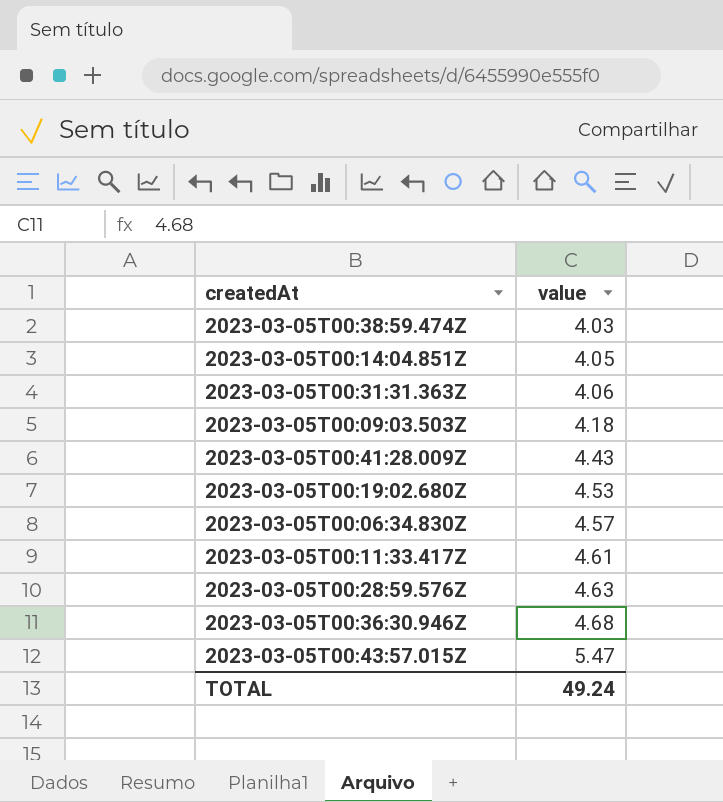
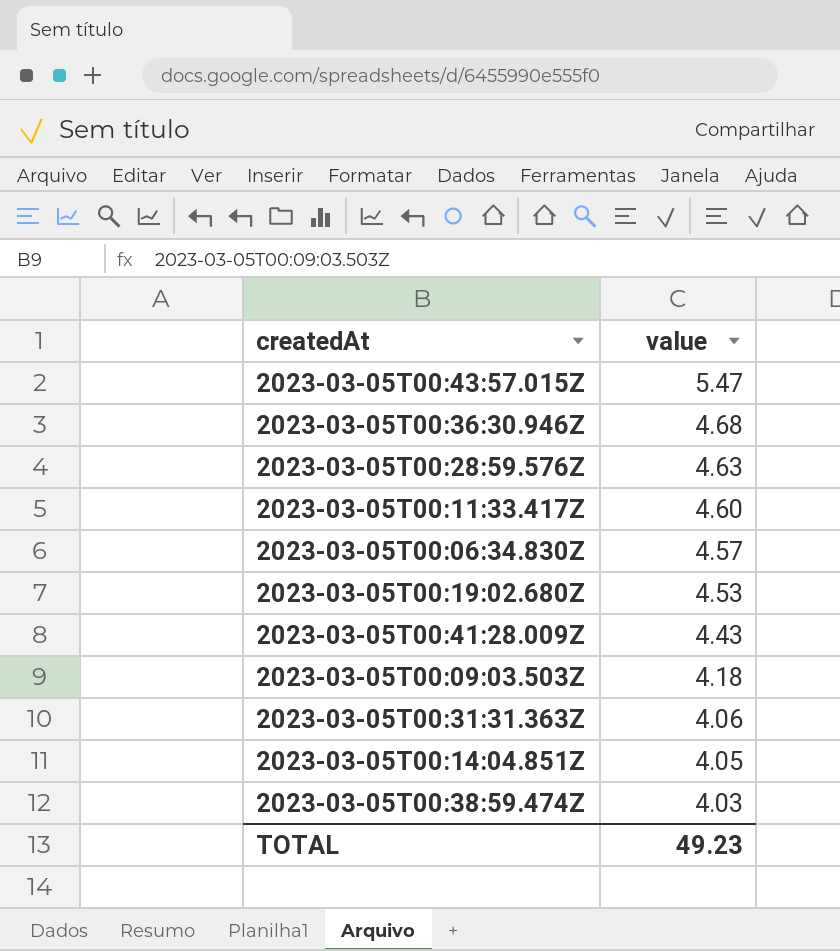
row order: value ascending -> value descending
2023-03-05T00:11:33.417Z | value: 4.61 -> 4.60
TOTAL | value: 49.24 -> 49.23

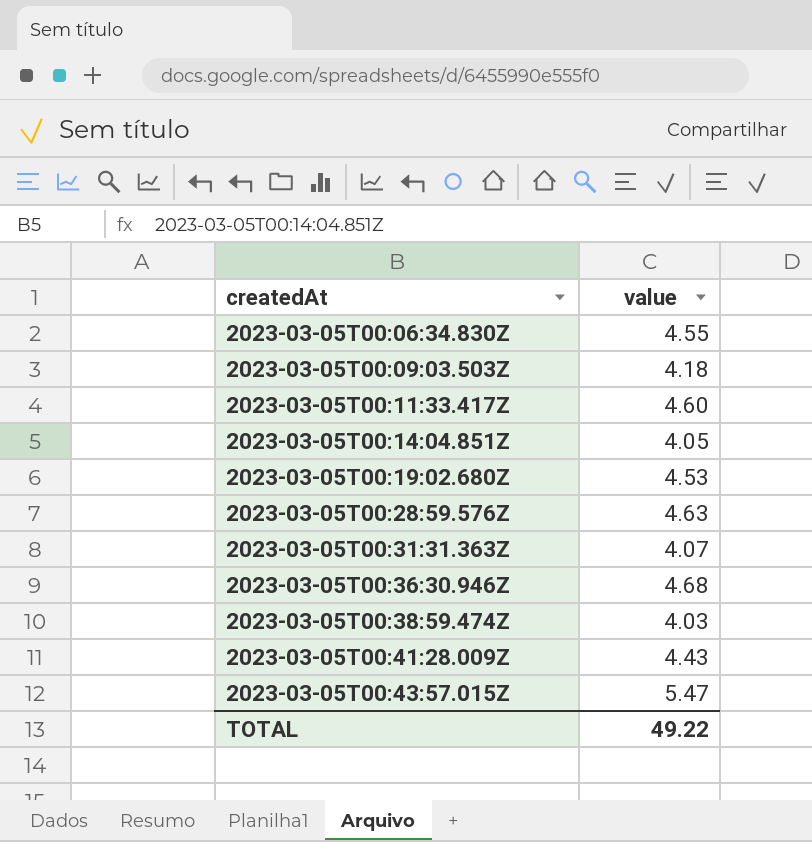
row order: value descending -> createdAt ascending
2023-03-05T00:06:34.830Z | value: 4.57 -> 4.55
2023-03-05T00:31:31.363Z | value: 4.06 -> 4.07
TOTAL | value: 49.23 -> 49.22

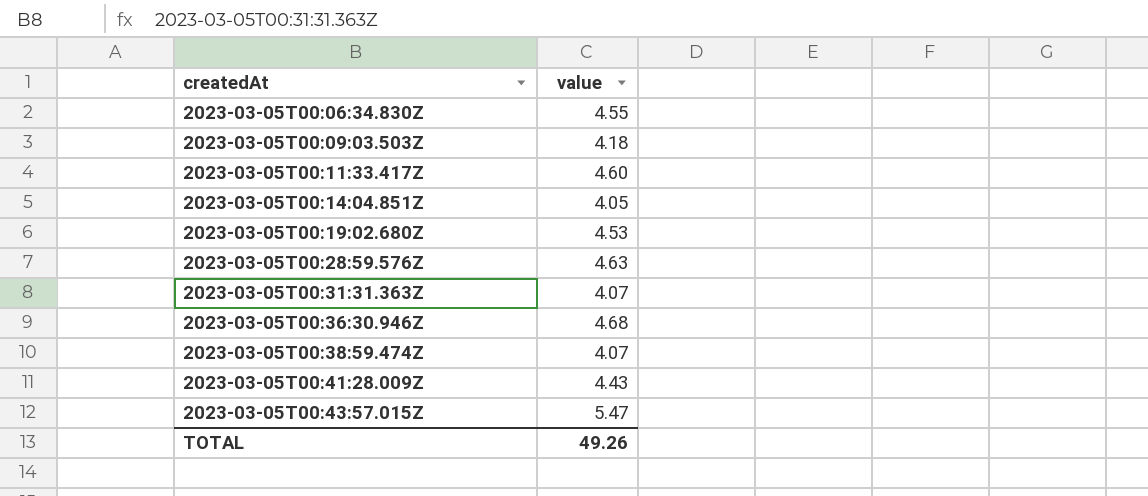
2023-03-05T00:38:59.474Z | value: 4.03 -> 4.07
TOTAL | value: 49.22 -> 49.26

